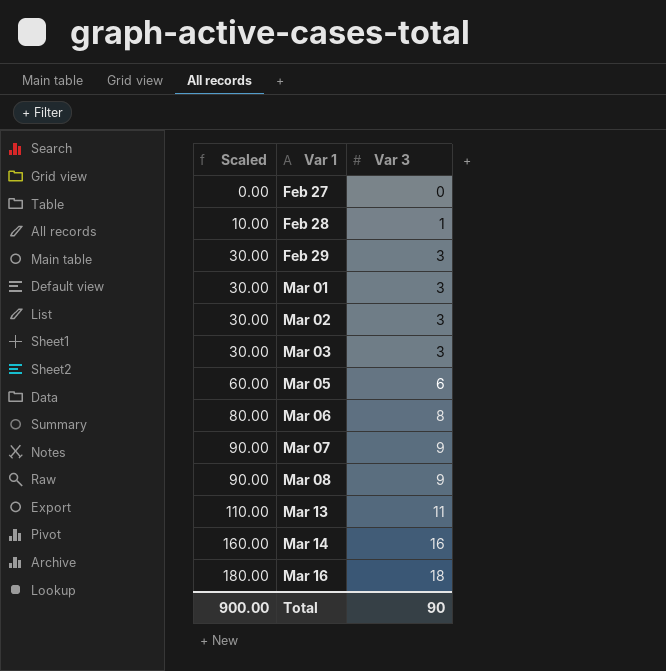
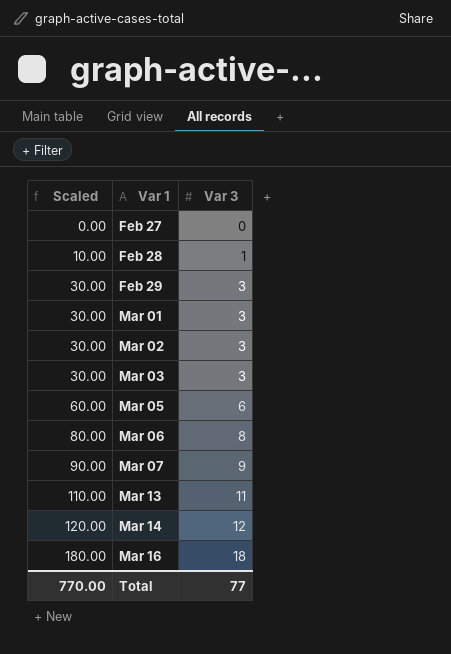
row Mar 08: 90.00 | 9 -> none
Mar 14 | Scaled: 160.00 -> 120.00
Mar 14 | Var 3: 16 -> 12
Total | Scaled: 900.00 -> 770.00
Total | Var 3: 90 -> 77

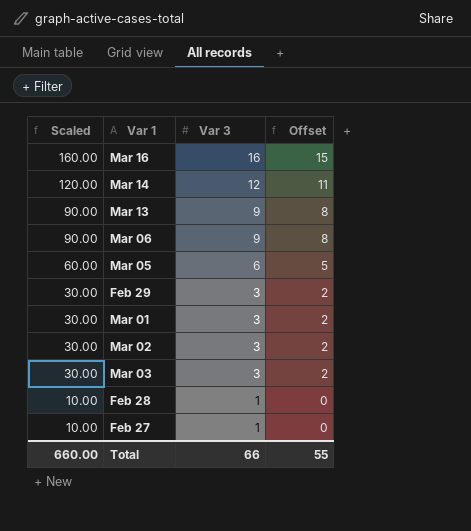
row order: Scaled ascending -> Scaled descending
column Offset | formula: none -> [Var 3] - 1
row Mar 07: 90.00 | 9 -> none
Mar 16 | Scaled: 180.00 -> 160.00
Mar 16 | Var 3: 18 -> 16
Mar 13 | Scaled: 110.00 -> 90.00
Mar 13 | Var 3: 11 -> 9
Mar 06 | Scaled: 80.00 -> 90.00
Mar 06 | Var 3: 8 -> 9
Feb 27 | Scaled: 0.00 -> 10.00
Feb 27 | Var 3: 0 -> 1
Total | Scaled: 770.00 -> 660.00
Total | Var 3: 77 -> 66

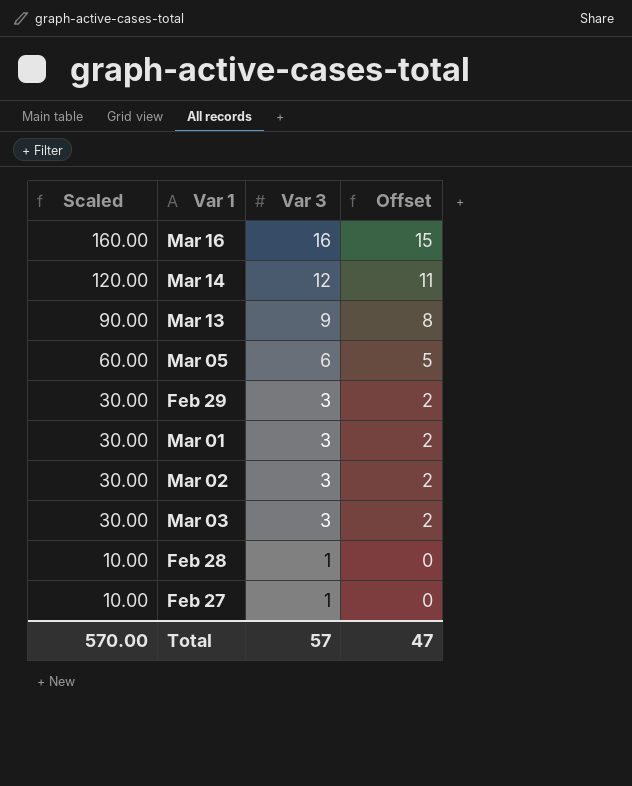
row Mar 06: 90.00 | 9 | 8 -> none
Total | Scaled: 660.00 -> 570.00
Total | Var 3: 66 -> 57
Total | Offset: 55 -> 47

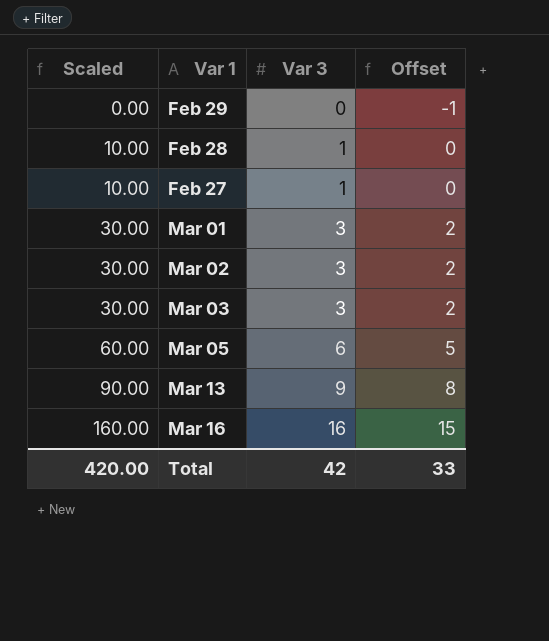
row order: Scaled descending -> Scaled ascending
row Mar 14: 120.00 | 12 | 11 -> none
Feb 29 | Scaled: 30.00 -> 0.00
Feb 29 | Var 3: 3 -> 0
Feb 29 | Offset: 2 -> -1
Total | Scaled: 570.00 -> 420.00
Total | Var 3: 57 -> 42
Total | Offset: 47 -> 33

